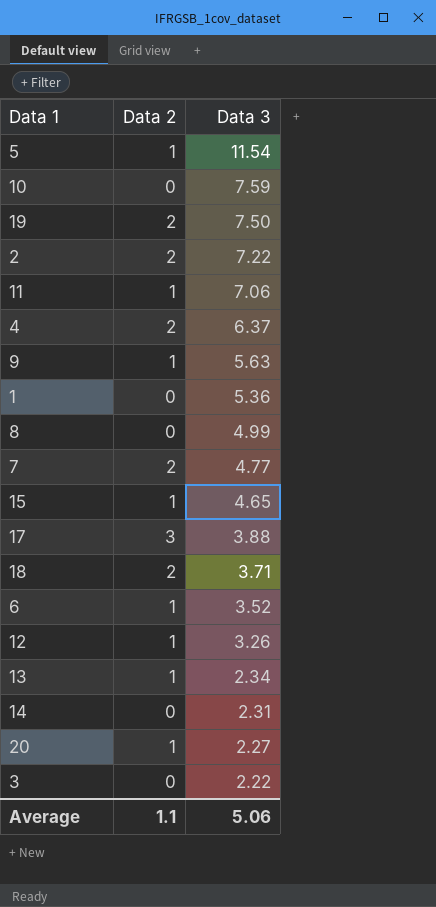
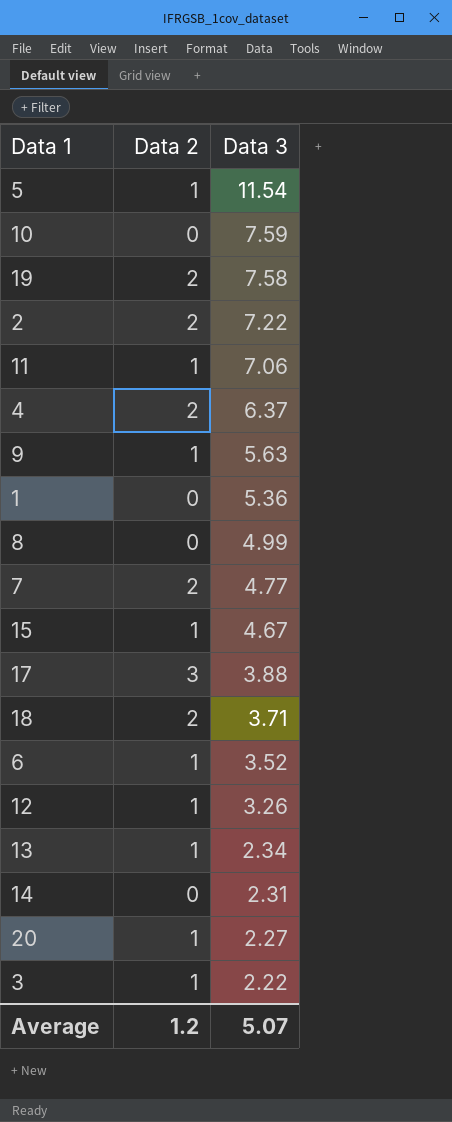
19 | Data 3: 7.50 -> 7.58
15 | Data 3: 4.65 -> 4.67
3 | Data 2: 0 -> 1
Average | Data 2: 1.1 -> 1.2
Average | Data 3: 5.06 -> 5.07

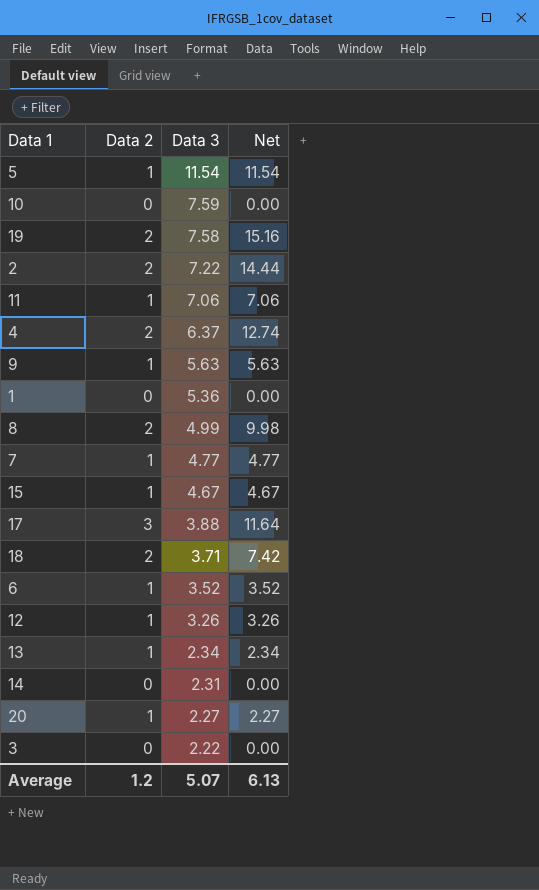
column Net | formula: none -> [Data 2] * [Data 3]
8 | Data 2: 0 -> 2
7 | Data 2: 2 -> 1
3 | Data 2: 1 -> 0

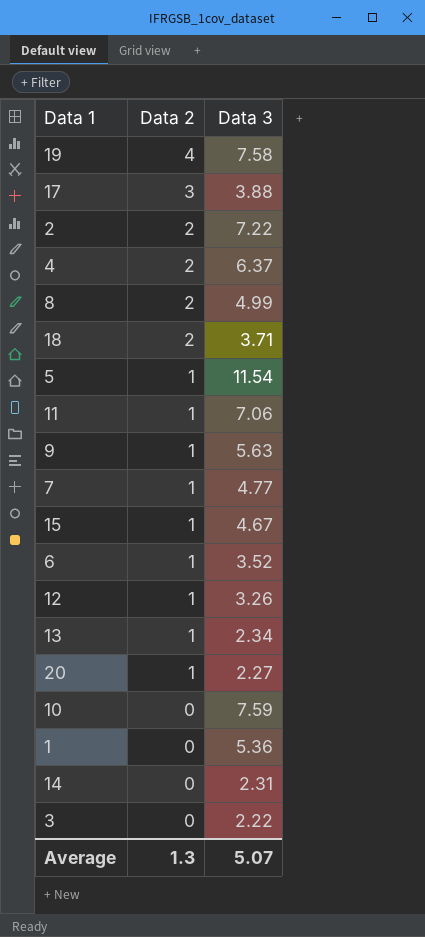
row order: Data 3 descending -> Data 2 descending
column Net | formula: [Data 2] * [Data 3] -> none
19 | Data 2: 2 -> 4
Average | Data 2: 1.2 -> 1.3

